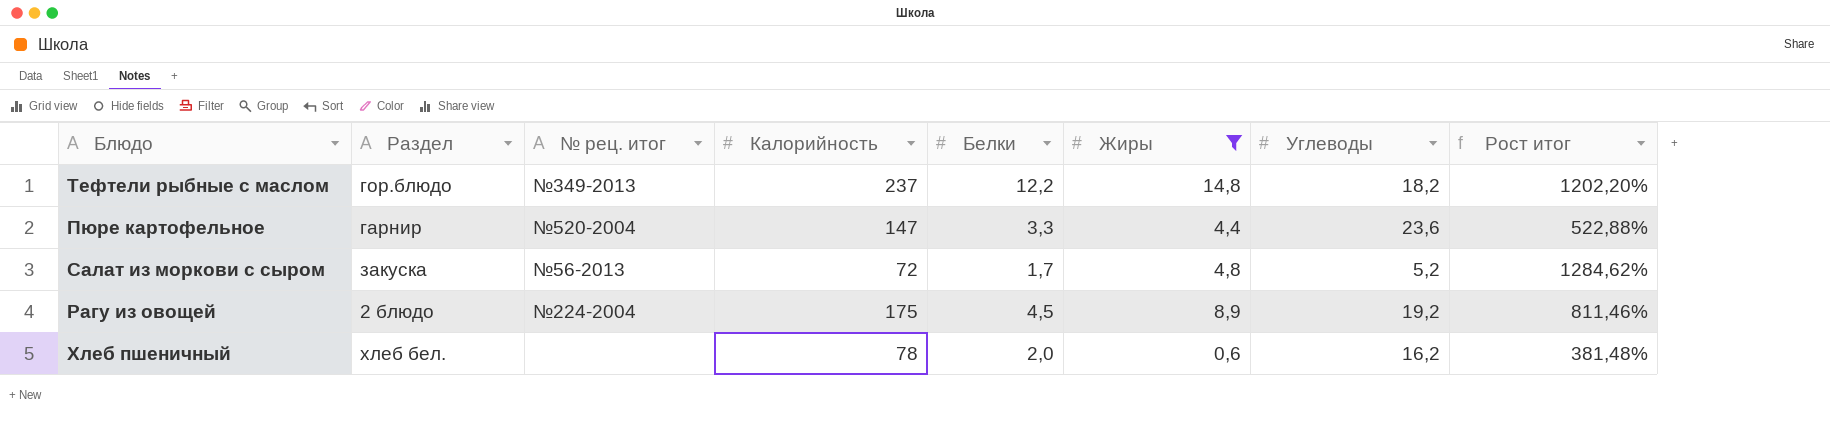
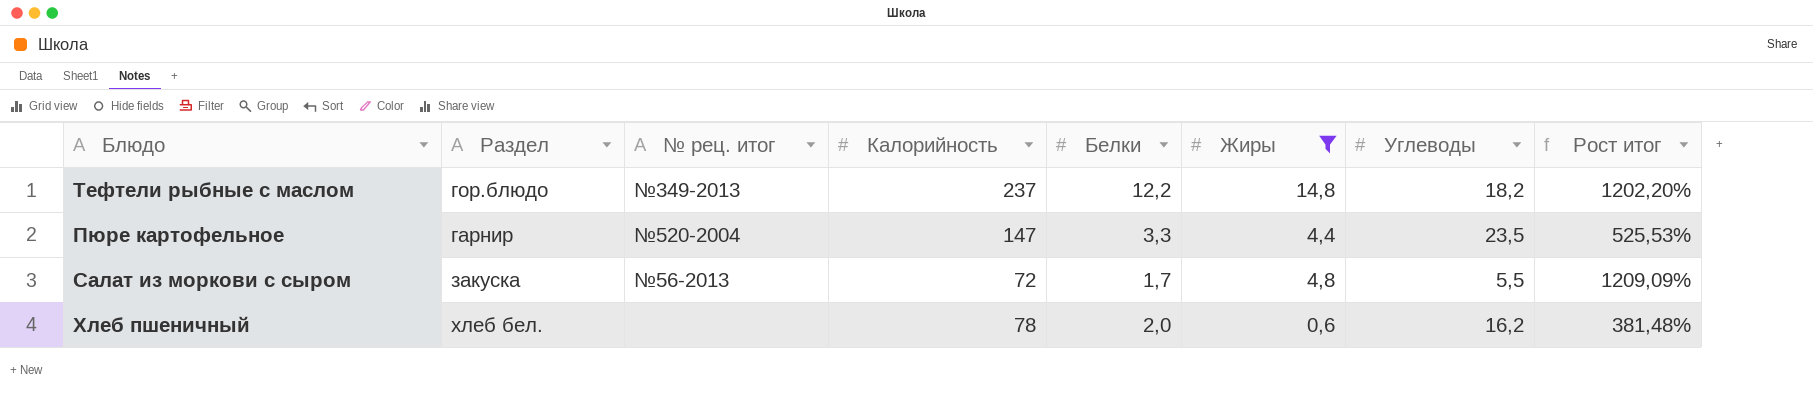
row Рагу из овощей: 2 блюдо | №224-2004 | 175 | 4,5 | 8,9 | 19,2 | 811,46% -> none
Пюре картофельное | Углеводы: 23,6 -> 23,5
Пюре картофельное | Рост итог: 522,88% -> 525,53%
Салат из моркови с сыром | Углеводы: 5,2 -> 5,5
Салат из моркови с сыром | Рост итог: 1284,62% -> 1209,09%

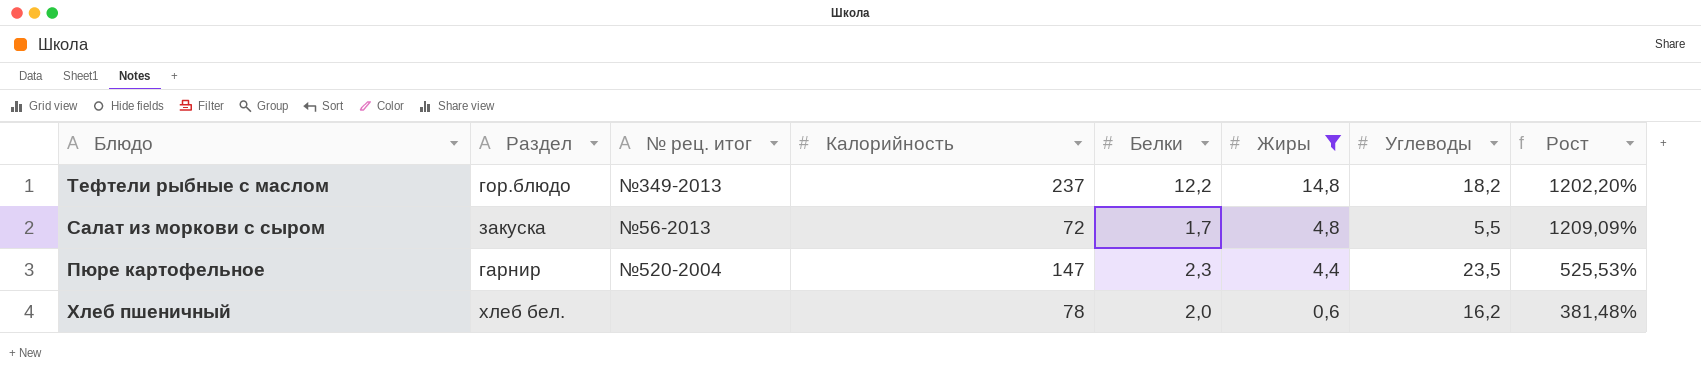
row order: none -> Жиры descending
column name: Рост итог -> Рост
Пюре картофельное | Белки: 3,3 -> 2,3

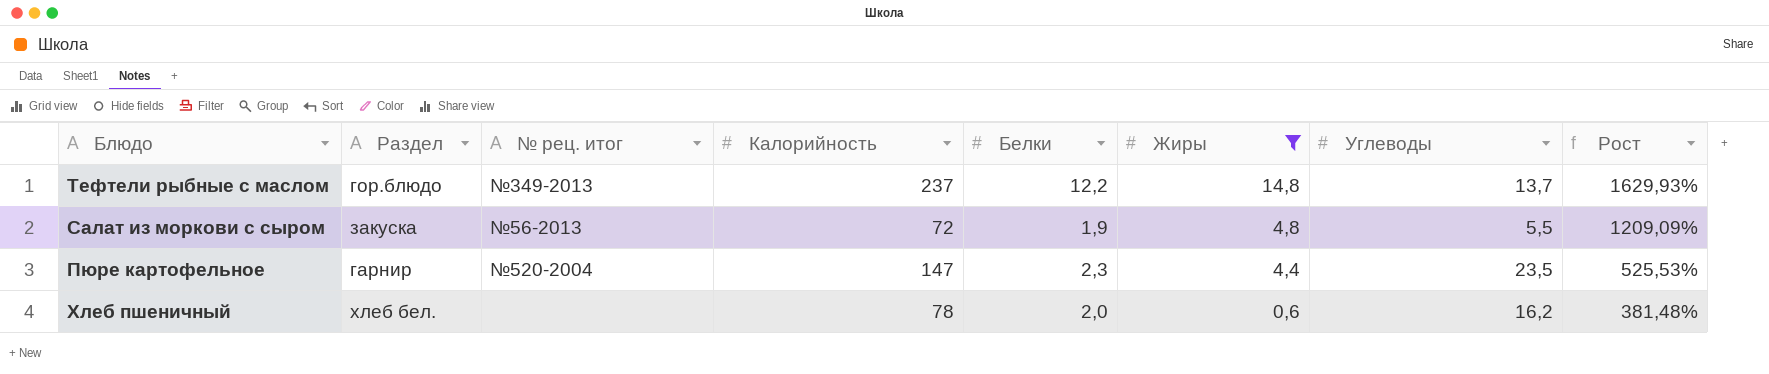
Тефтели рыбные с маслом | Углеводы: 18,2 -> 13,7
Тефтели рыбные с маслом | Рост: 1202,20% -> 1629,93%
Салат из моркови с сыром | Белки: 1,7 -> 1,9

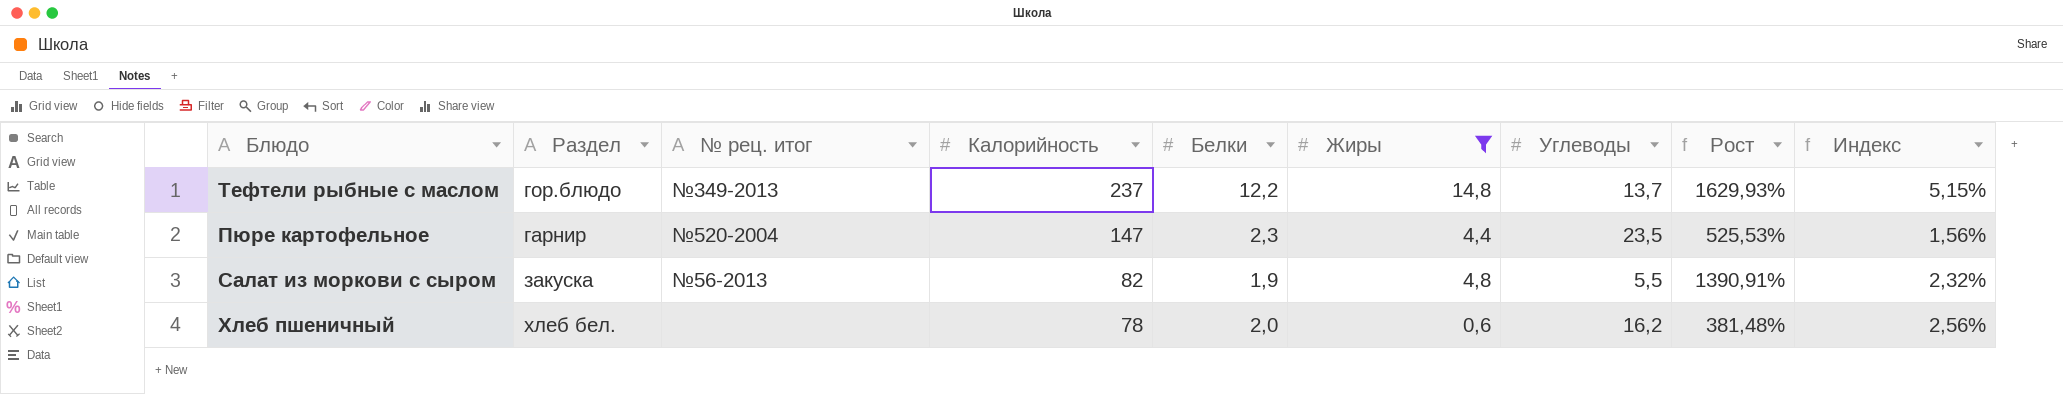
row order: Жиры descending -> Калорийность descending
column Индекс | formula: none -> [Белки] / [Калорийность]
Салат из моркови с сыром | Калорийность: 72 -> 82
Салат из моркови с сыром | Рост: 1209,09% -> 1390,91%

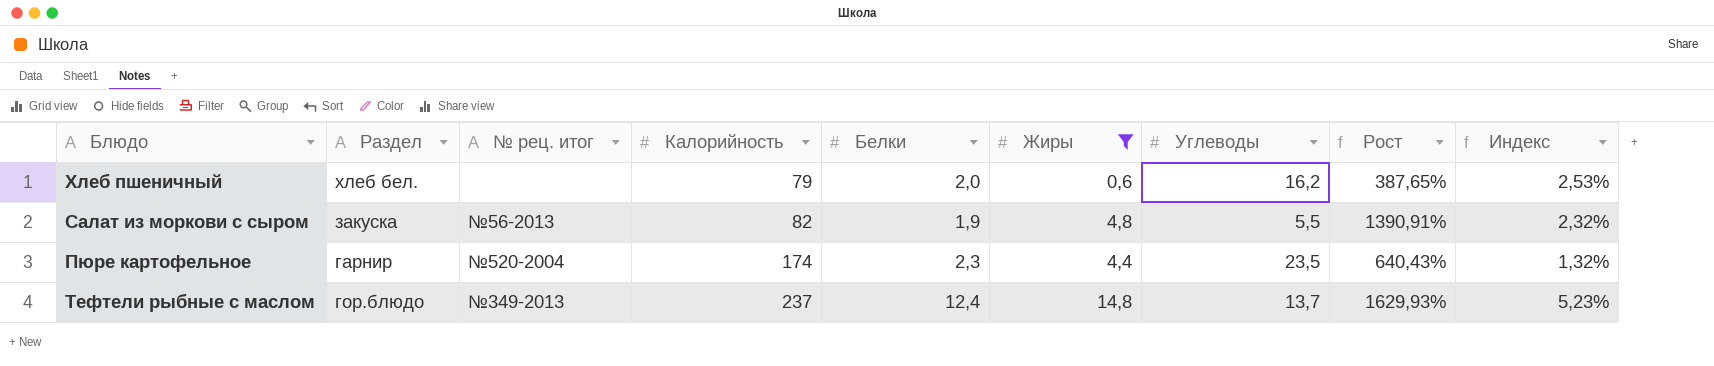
row order: Калорийность descending -> Калорийность ascending
Хлеб пшеничный | Калорийность: 78 -> 79
Хлеб пшеничный | Рост: 381,48% -> 387,65%
Хлеб пшеничный | Индекс: 2,56% -> 2,53%
Пюре картофельное | Калорийность: 147 -> 174
Пюре картофельное | Рост: 525,53% -> 640,43%
Пюре картофельное | Индекс: 1,56% -> 1,32%
Тефтели рыбные с маслом | Белки: 12,2 -> 12,4
Тефтели рыбные с маслом | Индекс: 5,15% -> 5,23%

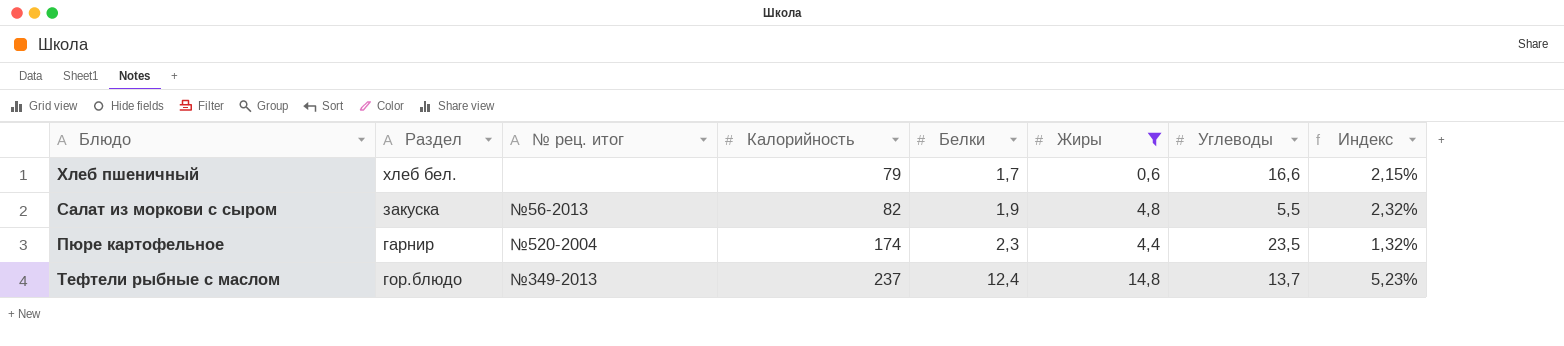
column Рост | formula: ([Калорийность] - [Углеводы]) / [Углеводы] -> none
Хлеб пшеничный | Белки: 2,0 -> 1,7
Хлеб пшеничный | Углеводы: 16,2 -> 16,6
Хлеб пшеничный | Индекс: 2,53% -> 2,15%

